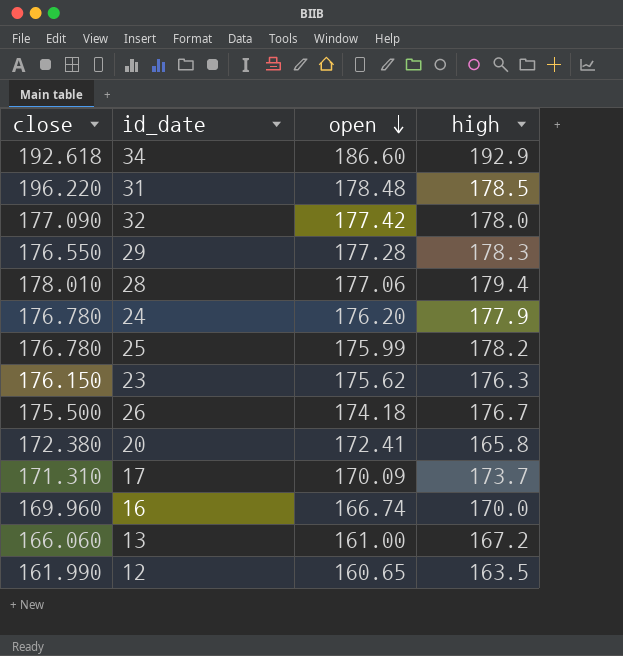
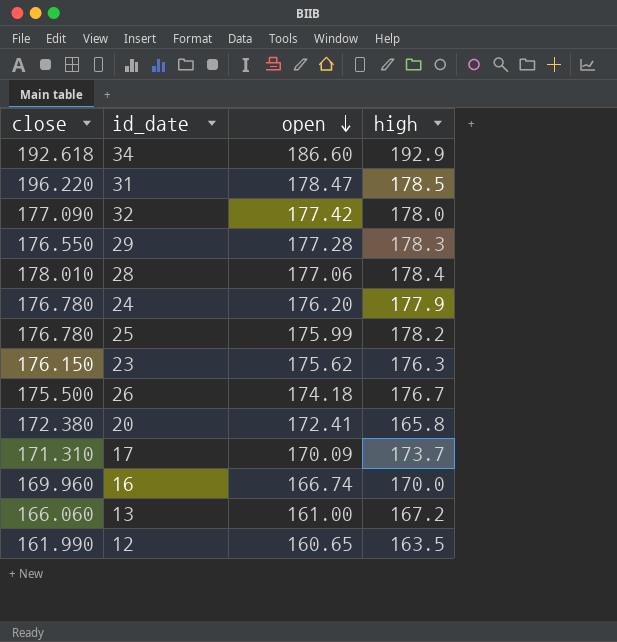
31 | open: 178.48 -> 178.47
28 | high: 179.4 -> 178.4

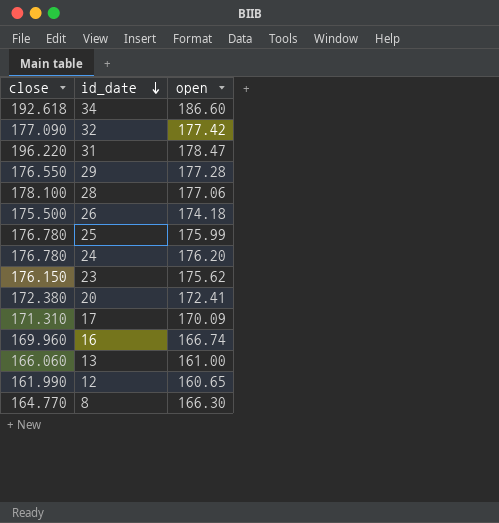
row order: open descending -> id_date descending
column high | position: 4 -> none
28 | close: 178.010 -> 178.100
row 8: none -> 164.770 | 166.30

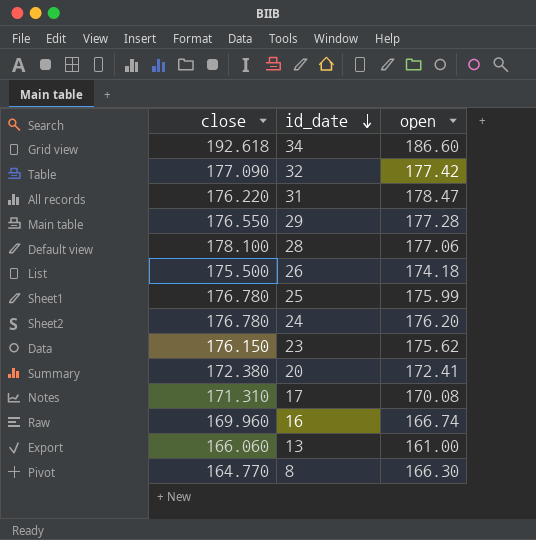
row 12: 161.990 | 160.65 -> none
31 | close: 196.220 -> 176.220
17 | open: 170.09 -> 170.08

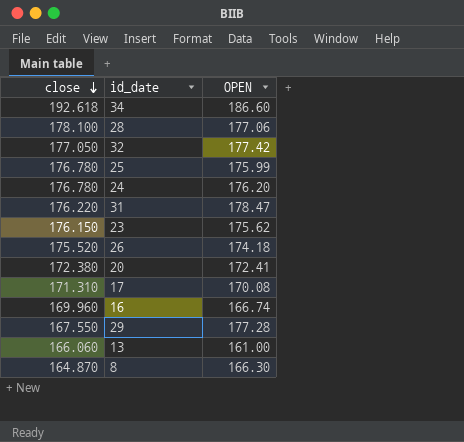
row order: id_date descending -> close descending
column name: open -> OPEN
32 | close: 177.090 -> 177.050
26 | close: 175.500 -> 175.520
29 | close: 176.550 -> 167.550
8 | close: 164.770 -> 164.870

